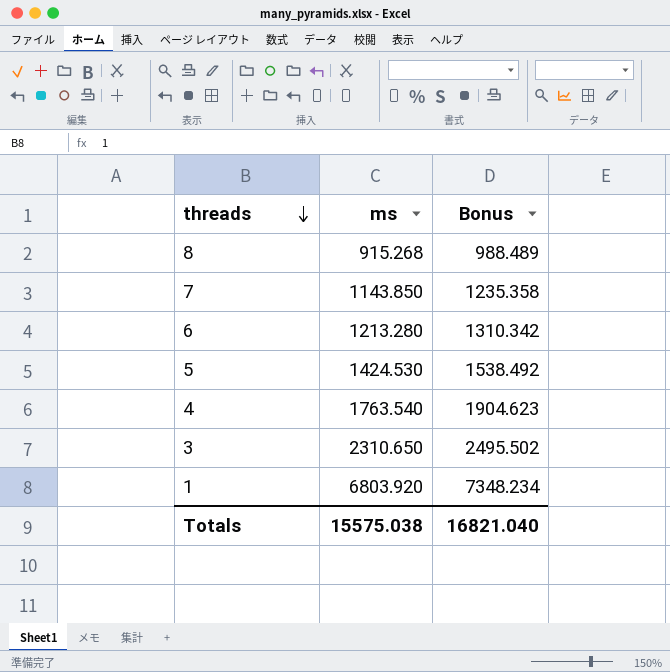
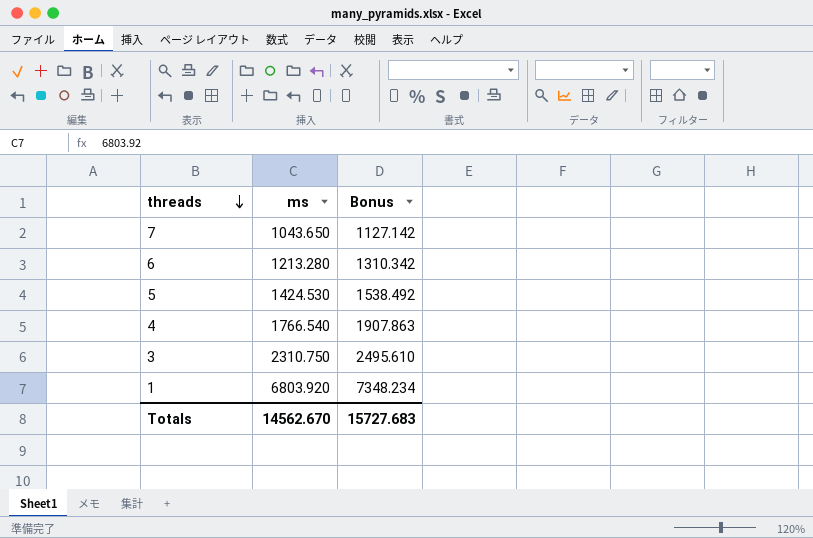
row 8: 915.268 | 988.489 -> none
7 | ms: 1143.850 -> 1043.650
7 | Bonus: 1235.358 -> 1127.142
4 | ms: 1763.540 -> 1766.540
4 | Bonus: 1904.623 -> 1907.863
3 | ms: 2310.650 -> 2310.750
3 | Bonus: 2495.502 -> 2495.610
Totals | ms: 15575.038 -> 14562.670
Totals | Bonus: 16821.040 -> 15727.683

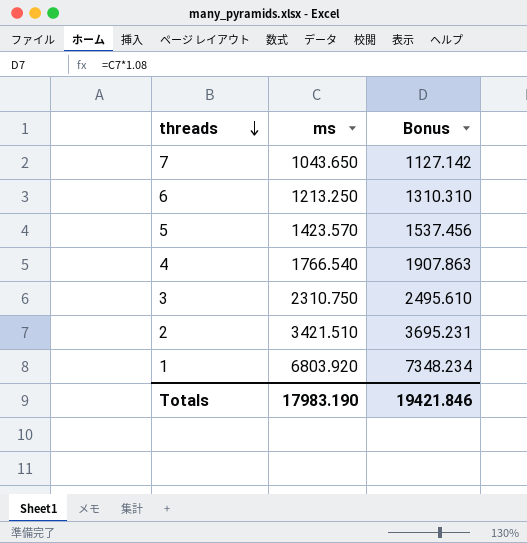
6 | ms: 1213.280 -> 1213.250
6 | Bonus: 1310.342 -> 1310.310
5 | ms: 1424.530 -> 1423.570
5 | Bonus: 1538.492 -> 1537.456
row 2: none -> 3421.510 | 3695.231
Totals | ms: 14562.670 -> 17983.190
Totals | Bonus: 15727.683 -> 19421.846

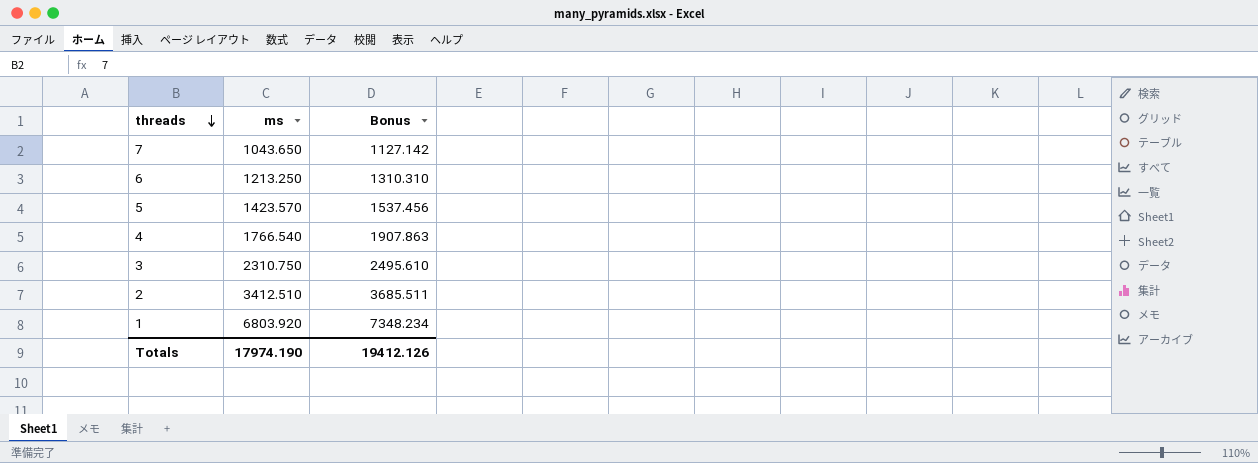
2 | ms: 3421.510 -> 3412.510
2 | Bonus: 3695.231 -> 3685.511
Totals | ms: 17983.190 -> 17974.190
Totals | Bonus: 19421.846 -> 19412.126

